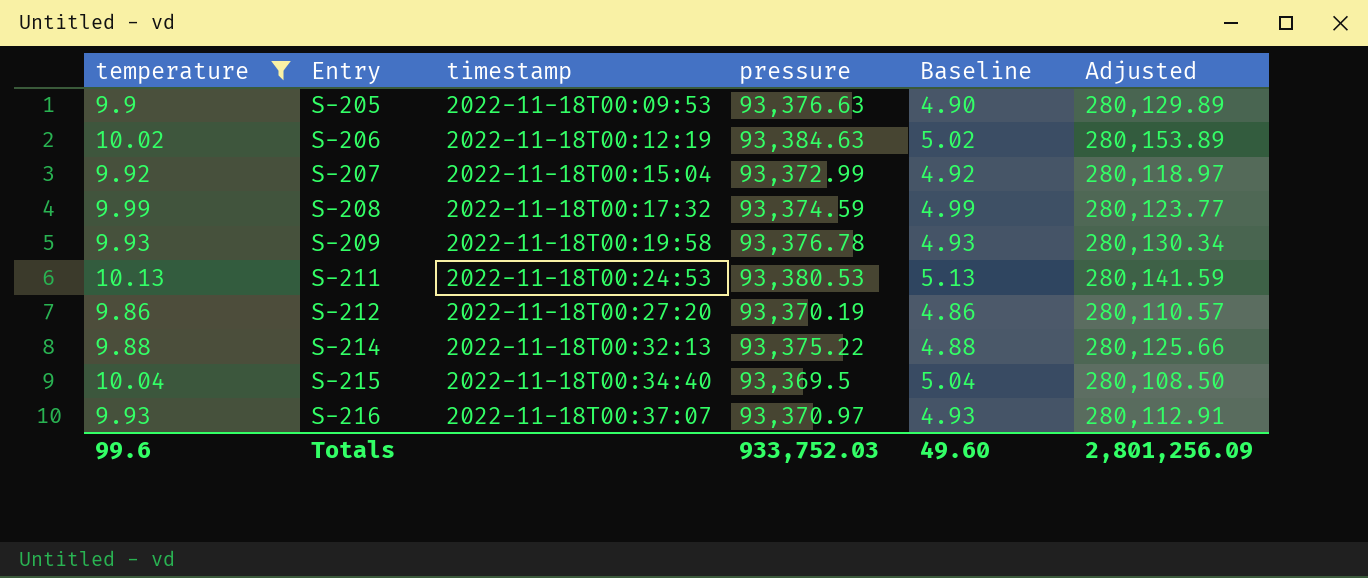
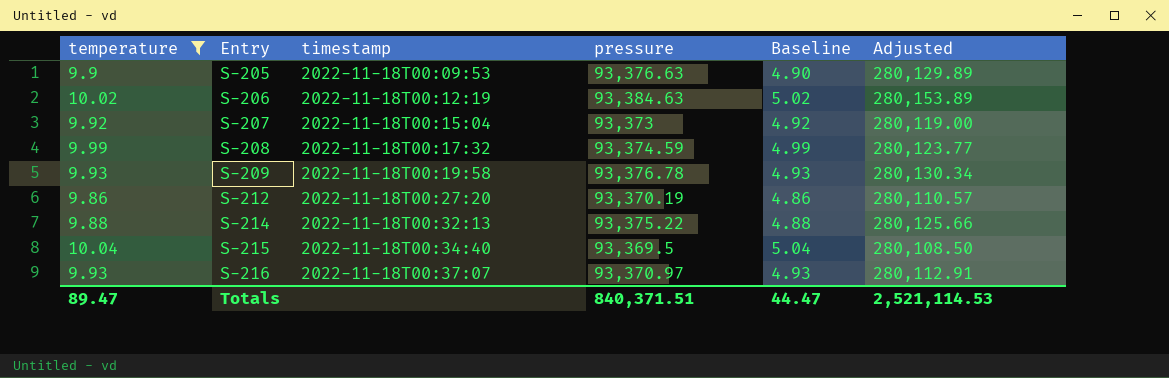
row S-211: 10.13 | 2022-11-18T00:24:53 | 93,380.53 | 5.13 | 280,141.59 -> none
S-207 | pressure: 93,372.99 -> 93,373
S-207 | Adjusted: 280,118.97 -> 280,119.00
Totals | temperature: 99.6 -> 89.47
Totals | pressure: 933,752.03 -> 840,371.51
Totals | Baseline: 49.60 -> 44.47
Totals | Adjusted: 2,801,256.09 -> 2,521,114.53

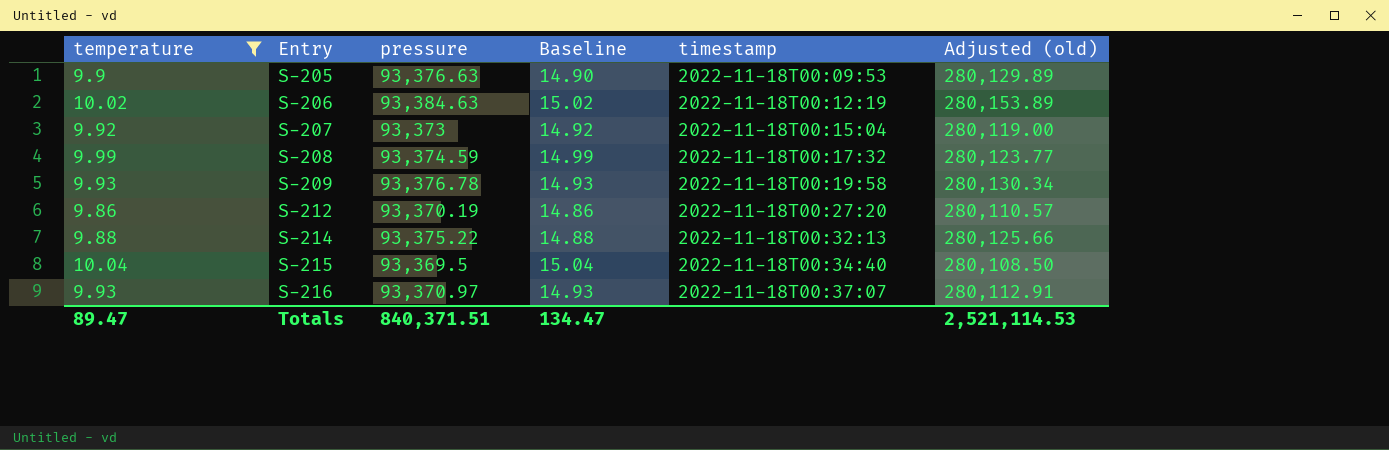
column Baseline | formula: [temperature] - 5 -> [temperature] + 5
column timestamp | position: 3 -> 5
column name: Adjusted -> Adjusted (old)
Totals | Baseline: 44.47 -> 134.47

